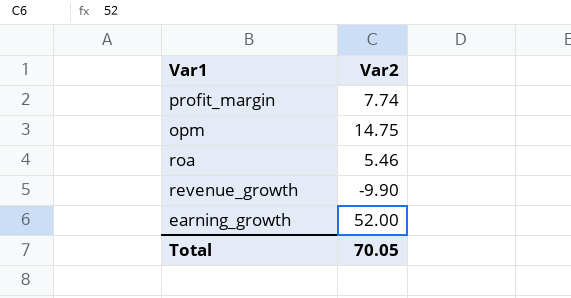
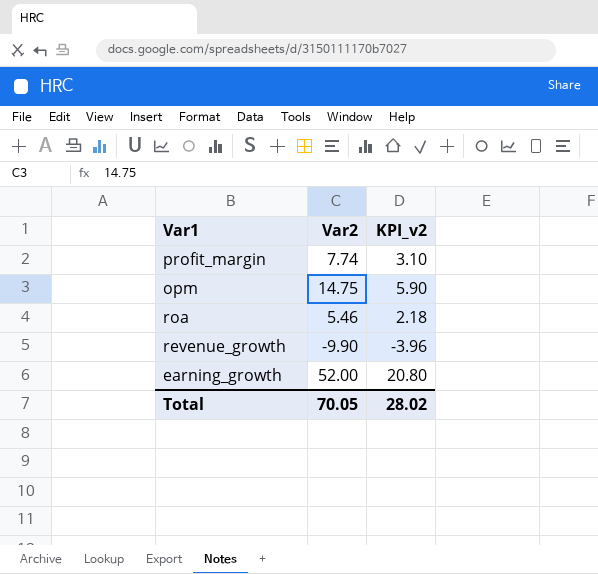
column KPI_v2 | formula: none -> [Var2] * 0.4

